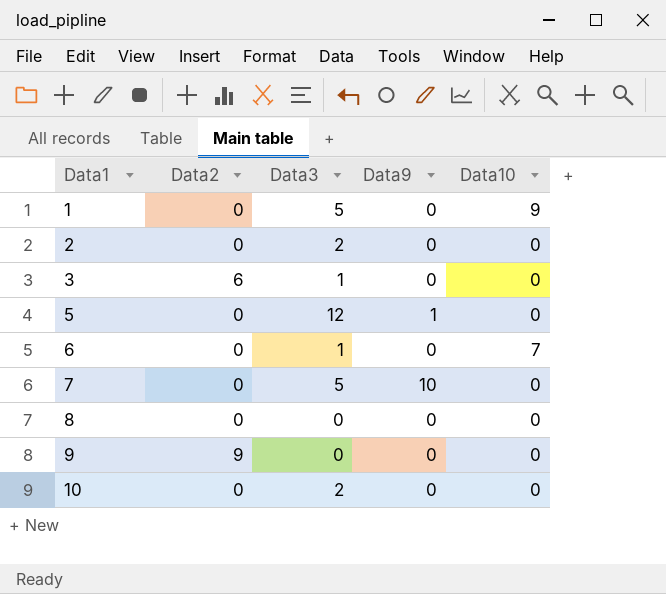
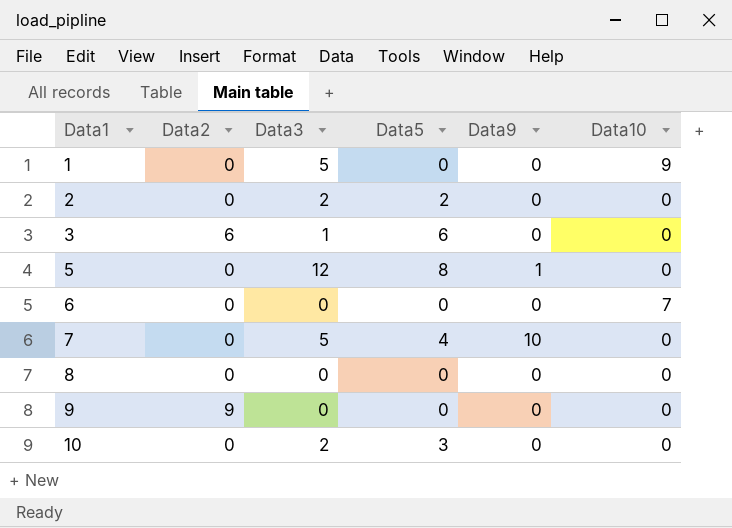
column Data5 | position: none -> 4
6 | Data3: 1 -> 0

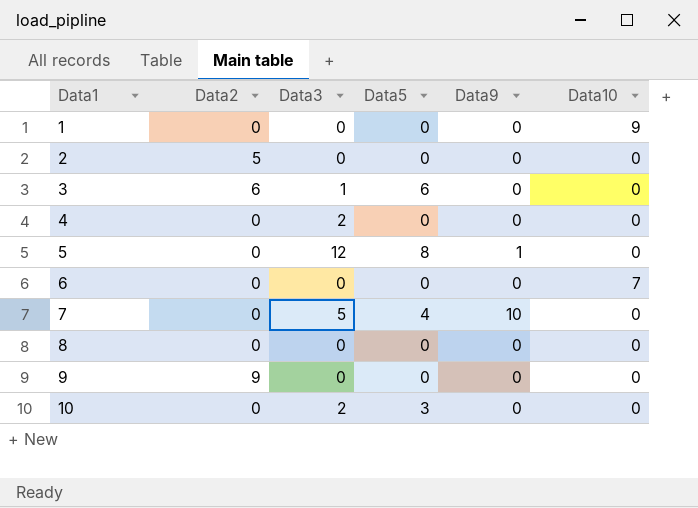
1 | Data3: 5 -> 0
2 | Data2: 0 -> 5
2 | Data3: 2 -> 0
2 | Data5: 2 -> 0
row 4: none -> 0 | 2 | 0 | 0 | 0

